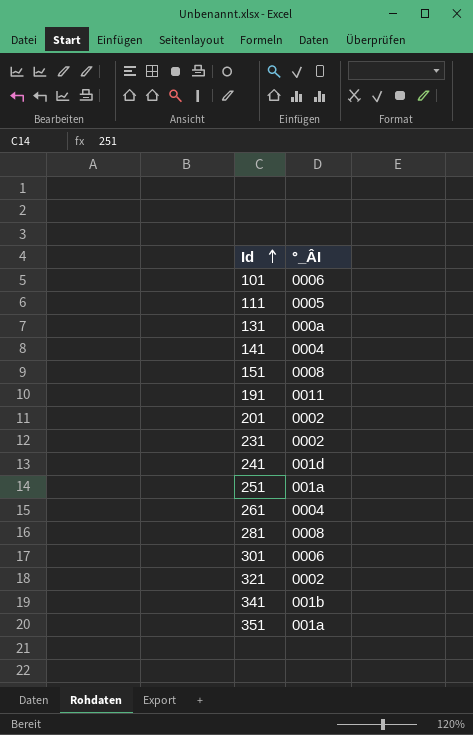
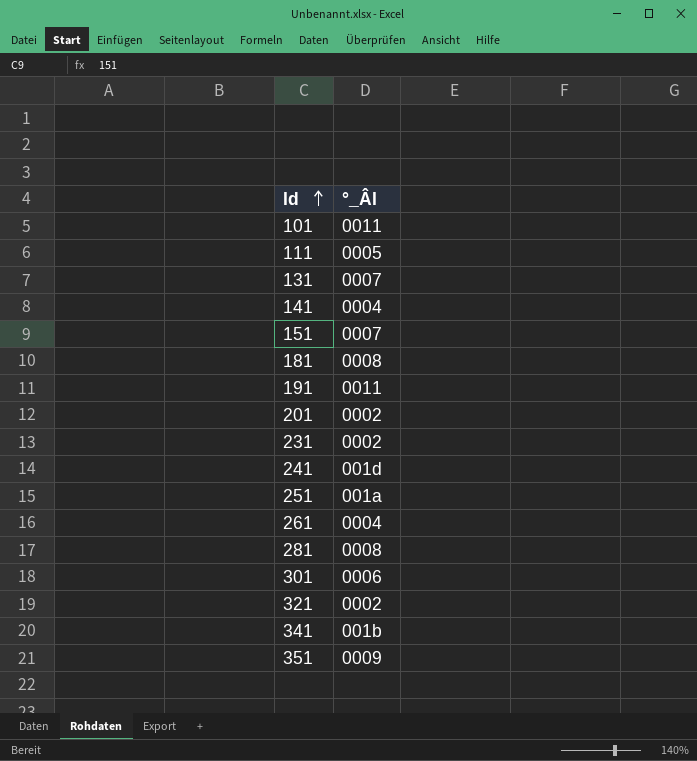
101 | °_ÂI: 0006 -> 0011
131 | °_ÂI: 000a -> 0007
151 | °_ÂI: 0008 -> 0007
row 181: none -> 0008
351 | °_ÂI: 001a -> 0009

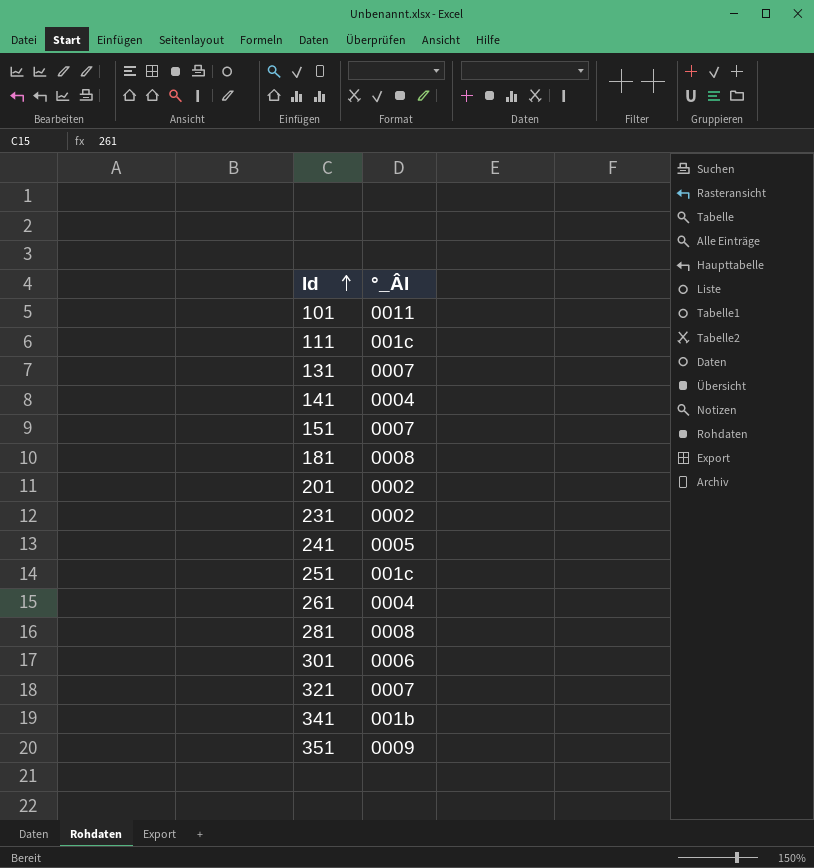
row 191: 0011 -> none
111 | °_ÂI: 0005 -> 001c
241 | °_ÂI: 001d -> 0005
251 | °_ÂI: 001a -> 001c
321 | °_ÂI: 0002 -> 0007

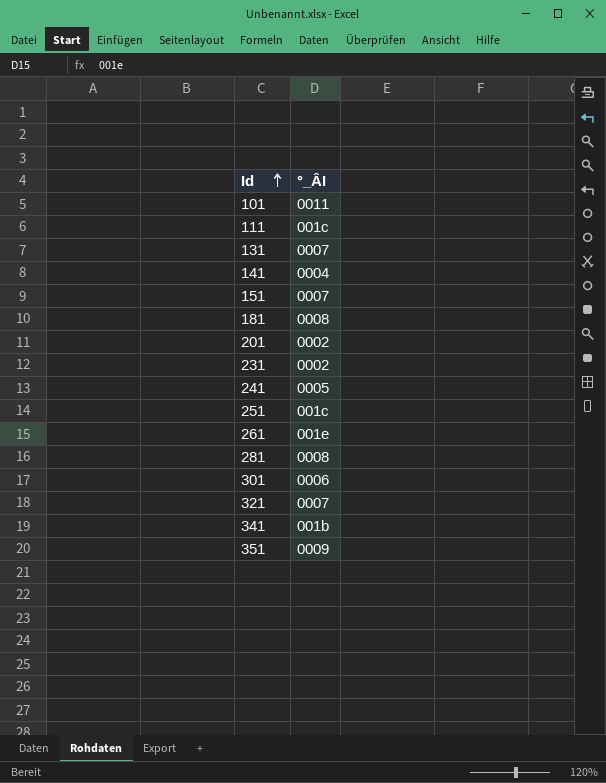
261 | °_ÂI: 0004 -> 001e

